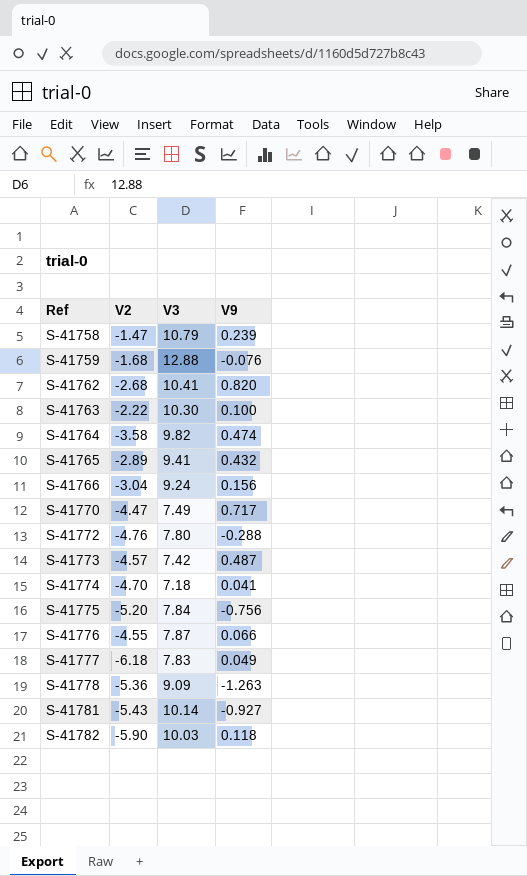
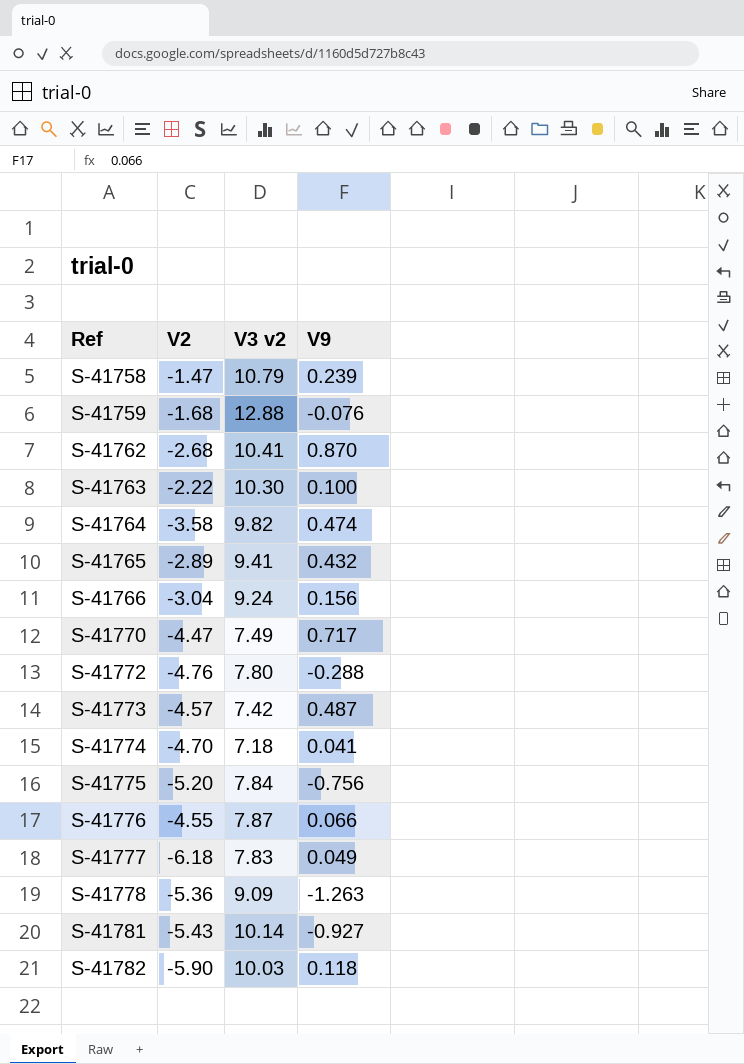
column name: V3 -> V3 v2
S-41762 | V9: 0.820 -> 0.870

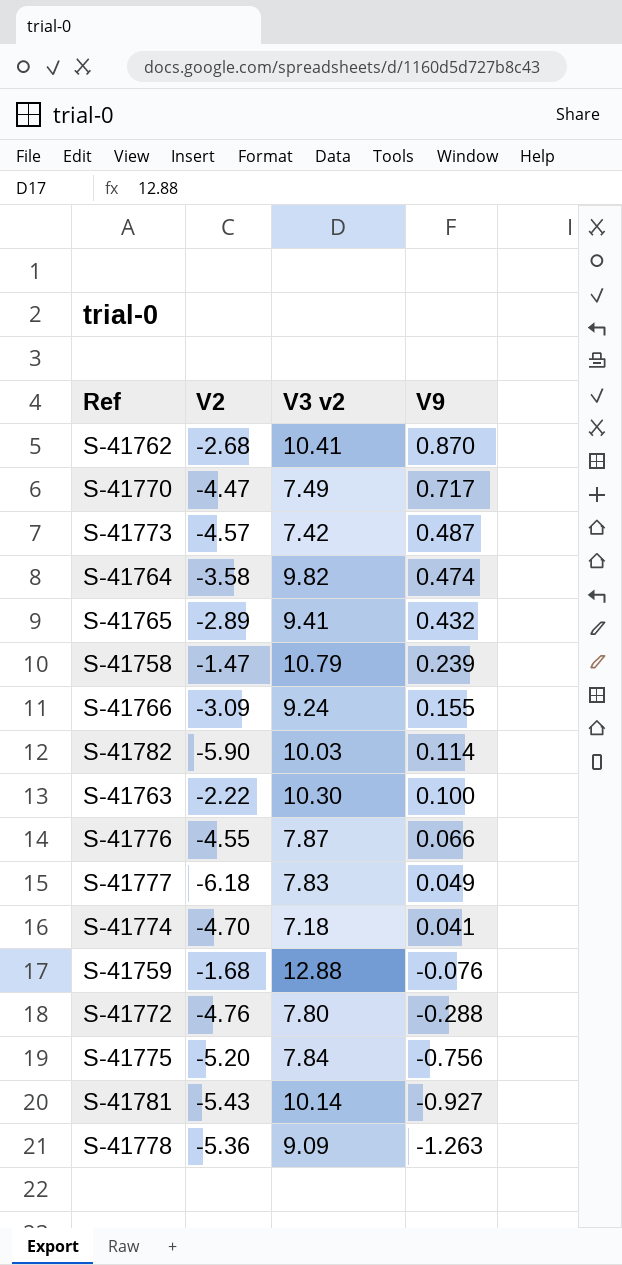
row order: Ref ascending -> V9 descending
S-41766 | V2: -3.04 -> -3.09
S-41766 | V9: 0.156 -> 0.155
S-41782 | V9: 0.118 -> 0.114

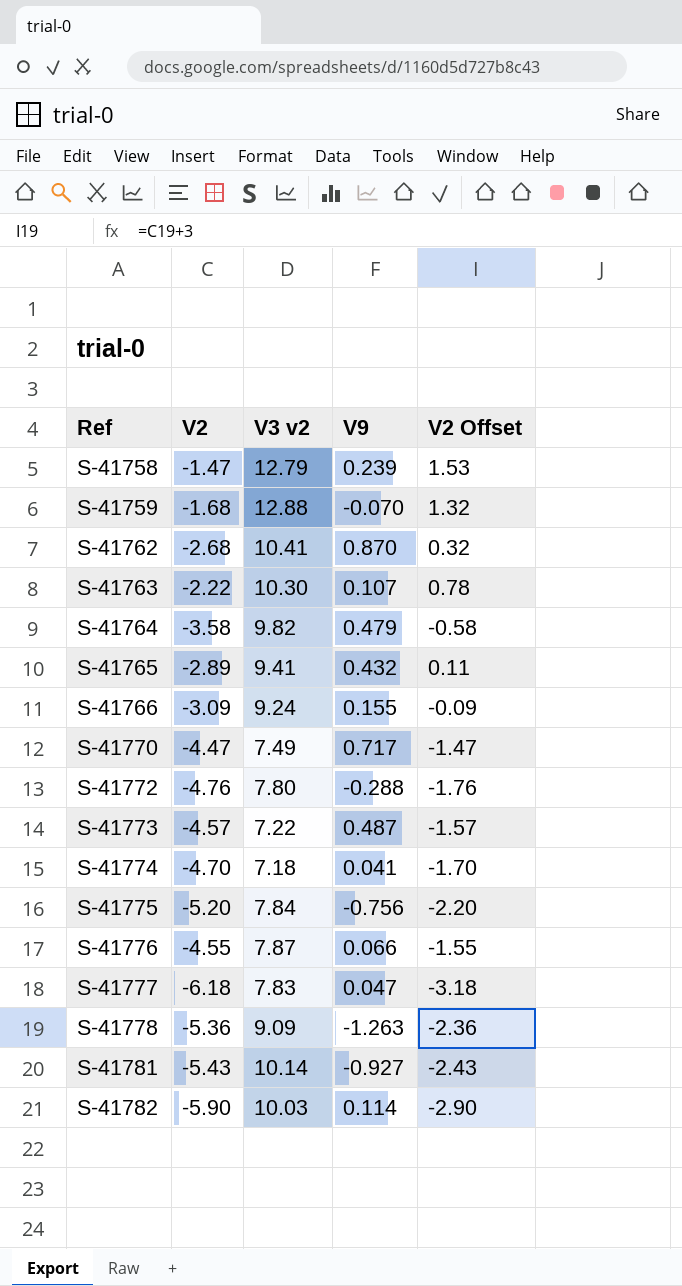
row order: V9 descending -> Ref ascending
column V2 Offset | formula: none -> [V2] + 3
S-41758 | V3 v2: 10.79 -> 12.79
S-41759 | V9: -0.076 -> -0.070
S-41763 | V9: 0.100 -> 0.107
S-41764 | V9: 0.474 -> 0.479
S-41773 | V3 v2: 7.42 -> 7.22
S-41777 | V9: 0.049 -> 0.047

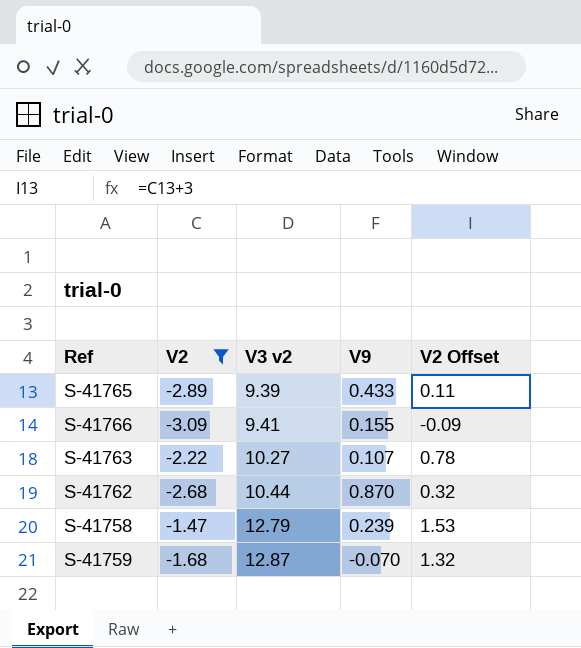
filter: none -> V2 >= -3.09
row order: Ref ascending -> V3 v2 ascending
S-41765 | V3 v2: 9.41 -> 9.39
S-41765 | V9: 0.432 -> 0.433
S-41766 | V3 v2: 9.24 -> 9.41
S-41763 | V3 v2: 10.30 -> 10.27
S-41762 | V3 v2: 10.41 -> 10.44
S-41759 | V3 v2: 12.88 -> 12.87

